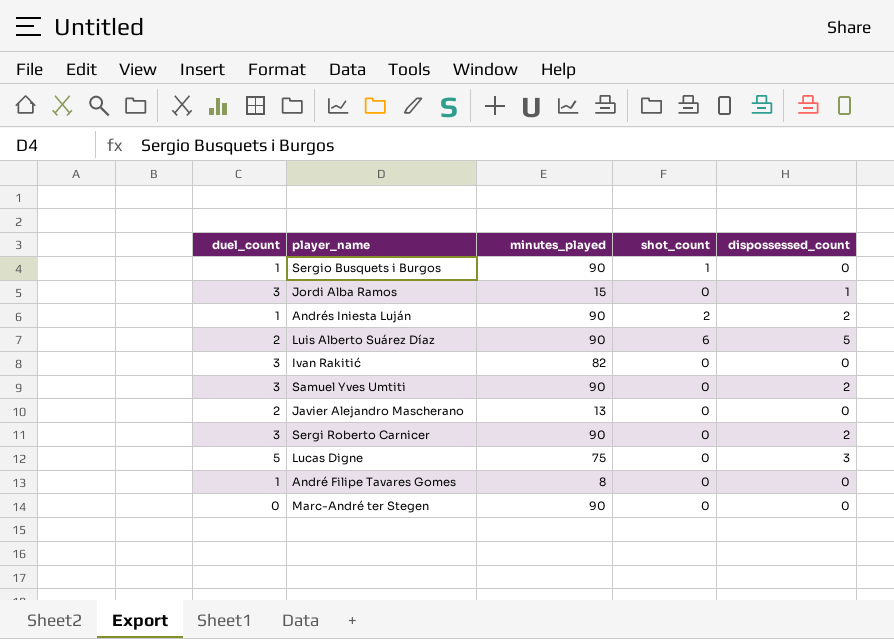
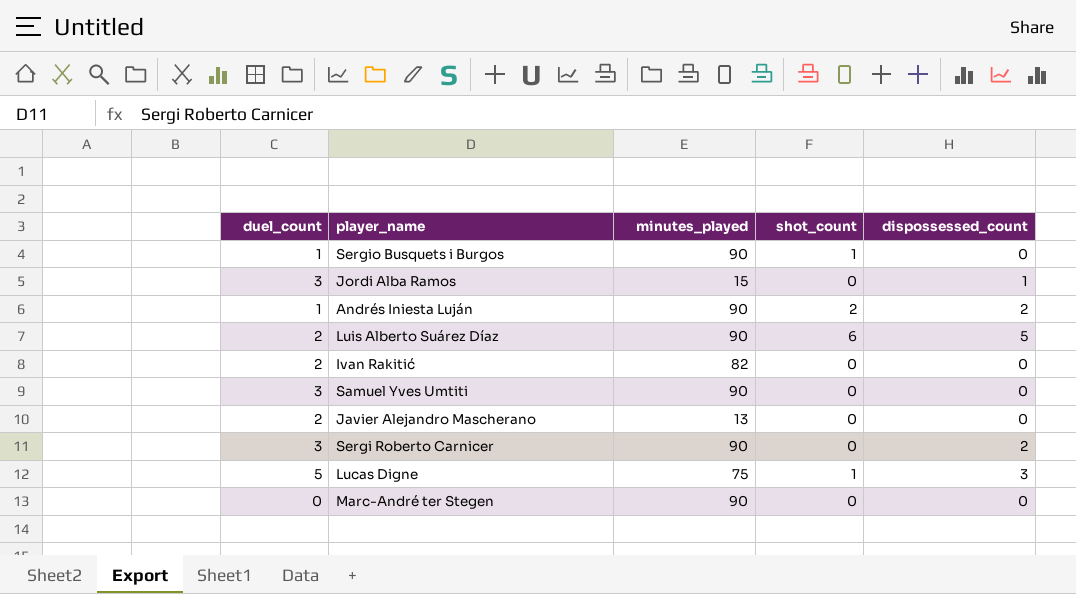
row André Filipe Tavares Gomes: 1 | 8 | 0 | 0 -> none
Ivan Rakitić | duel_count: 3 -> 2
Samuel Yves Umtiti | dispossessed_count: 2 -> 0
Lucas Digne | shot_count: 0 -> 1

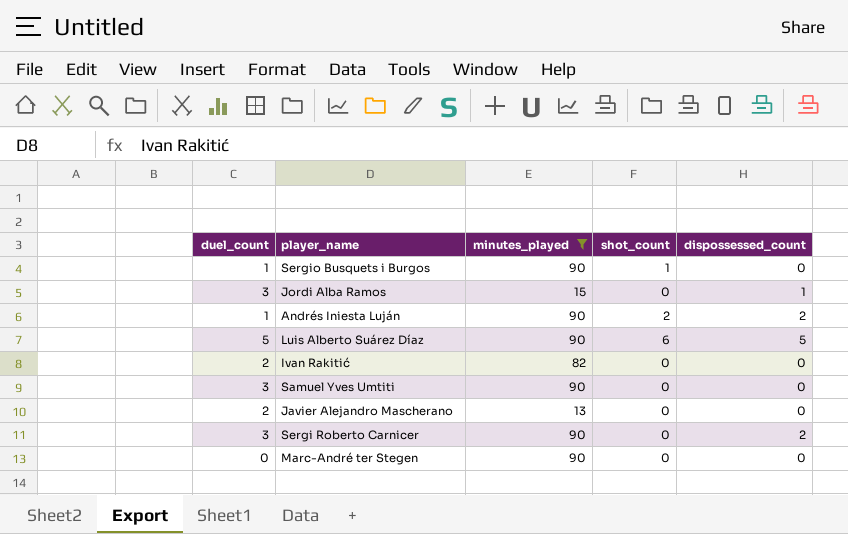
filter: none -> minutes_played != 75
Luis Alberto Suárez Díaz | duel_count: 2 -> 5

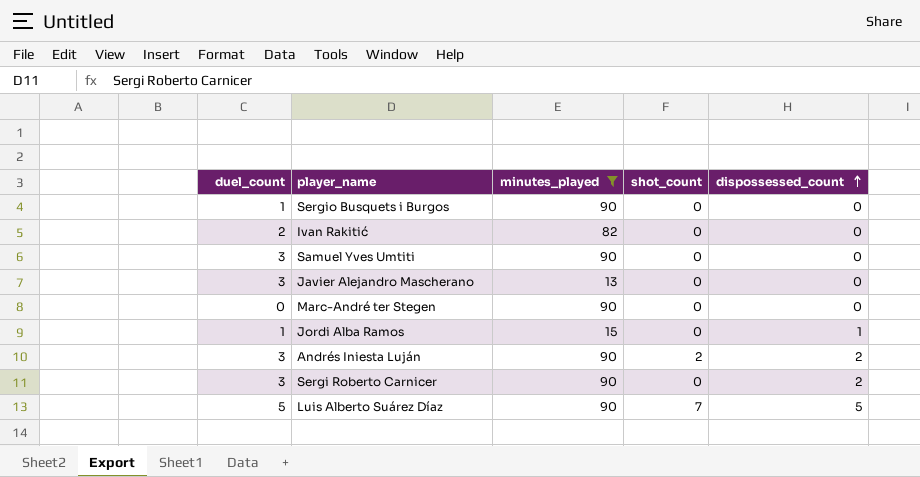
row order: none -> dispossessed_count ascending
Sergio Busquets i Burgos | shot_count: 1 -> 0
Javier Alejandro Mascherano | duel_count: 2 -> 3
Jordi Alba Ramos | duel_count: 3 -> 1
Andrés Iniesta Luján | duel_count: 1 -> 3
Luis Alberto Suárez Díaz | shot_count: 6 -> 7

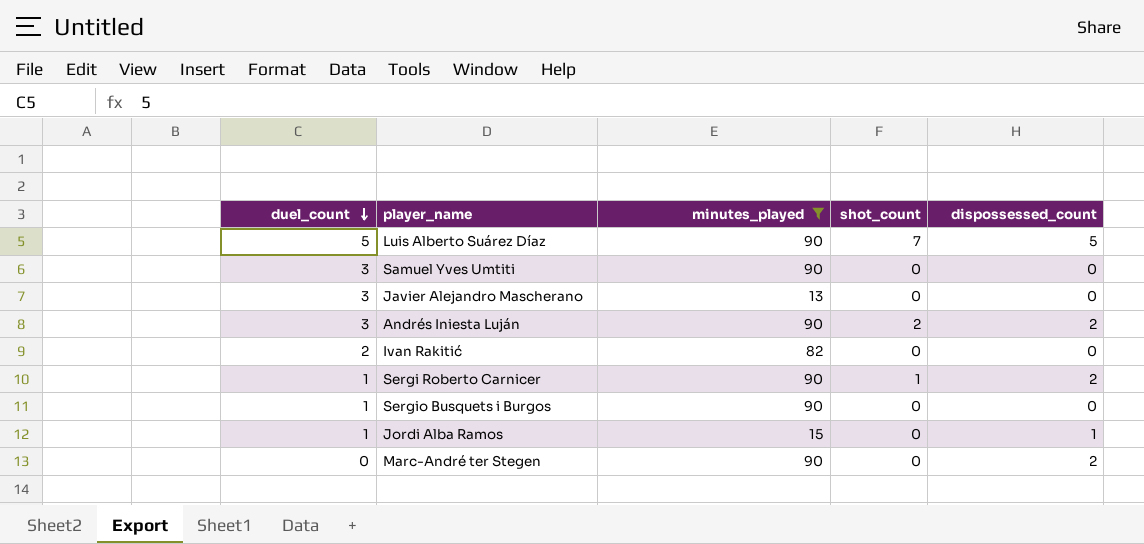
row order: dispossessed_count ascending -> duel_count descending
Sergi Roberto Carnicer | duel_count: 3 -> 1
Sergi Roberto Carnicer | shot_count: 0 -> 1
Marc-André ter Stegen | dispossessed_count: 0 -> 2

